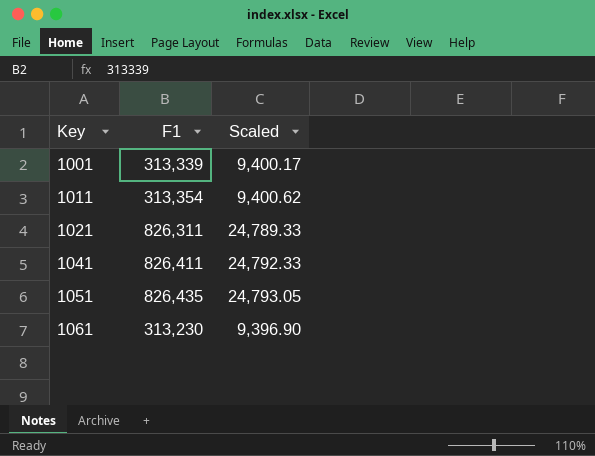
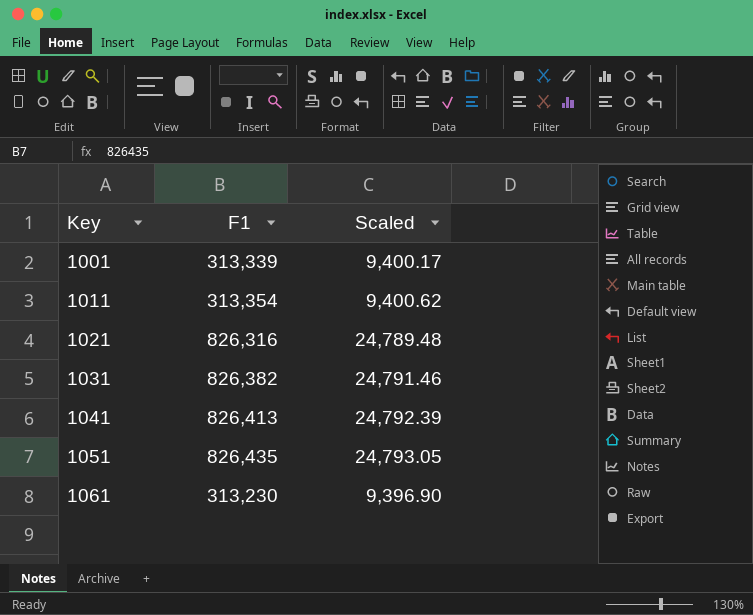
1021 | F1: 826,311 -> 826,316
1021 | Scaled: 24,789.33 -> 24,789.48
row 1031: none -> 826,382 | 24,791.46
1041 | F1: 826,411 -> 826,413
1041 | Scaled: 24,792.33 -> 24,792.39

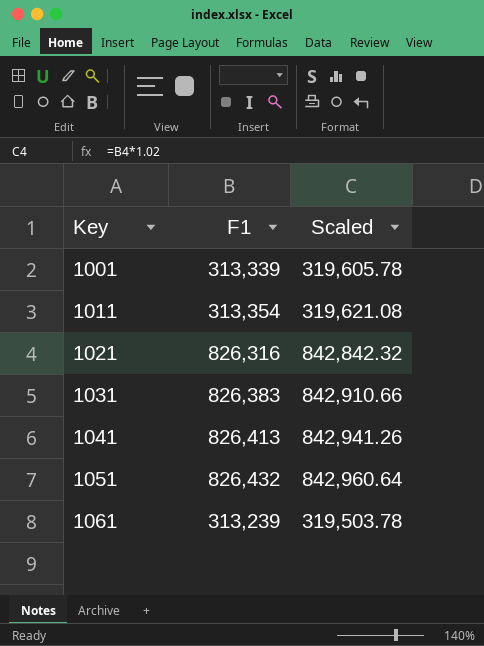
column Scaled | formula: [F1] * 0.03 -> [F1] * 1.02
1031 | F1: 826,382 -> 826,383
1051 | F1: 826,435 -> 826,432
1061 | F1: 313,230 -> 313,239

